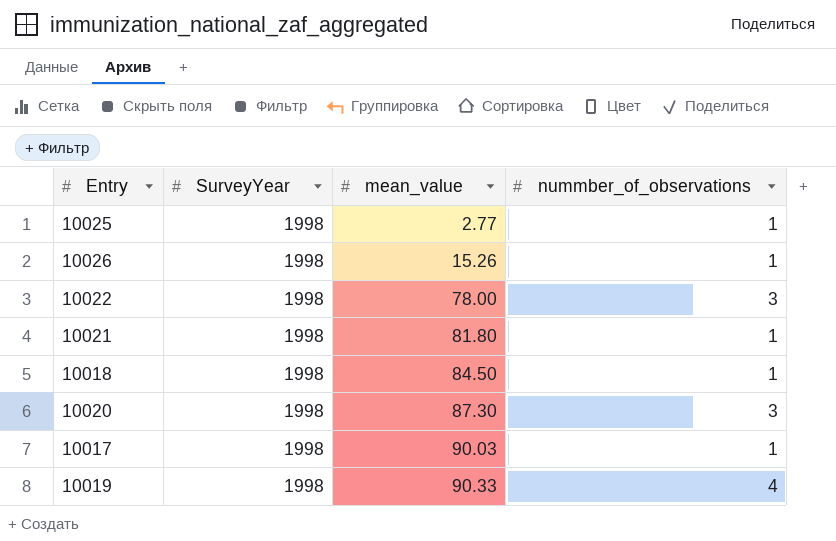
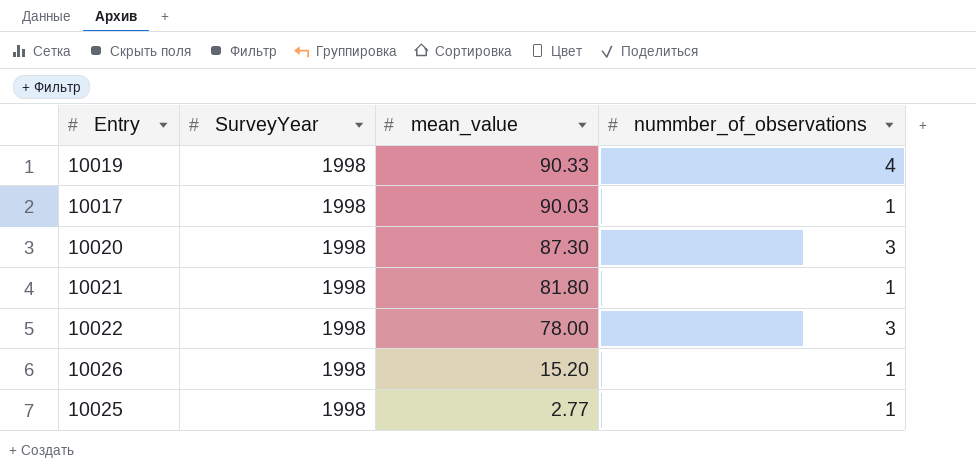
row order: mean_value ascending -> mean_value descending
row 10018: 1998 | 84.50 | 1 -> none
10026 | mean_value: 15.26 -> 15.20

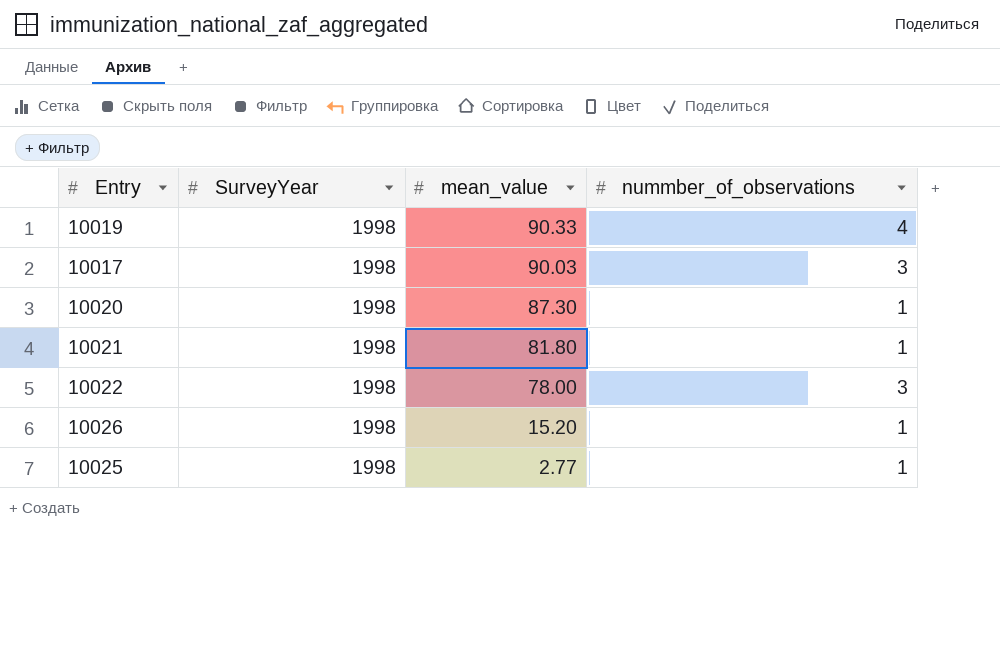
10017 | nummber_of_observations: 1 -> 3
10020 | nummber_of_observations: 3 -> 1

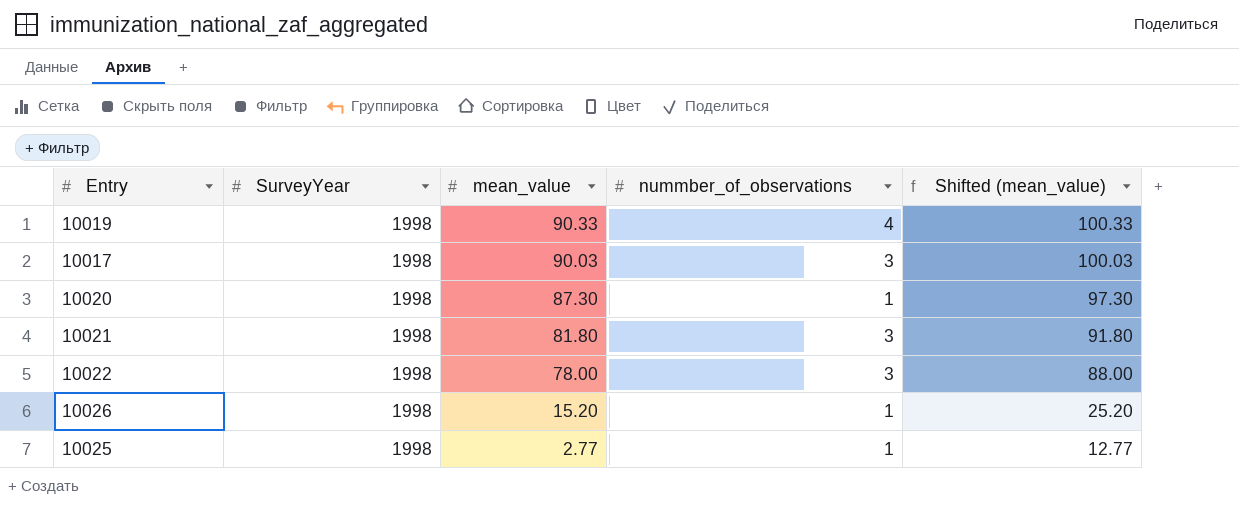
column Shifted (mean_value) | formula: none -> [mean_value] + 10
10021 | nummber_of_observations: 1 -> 3

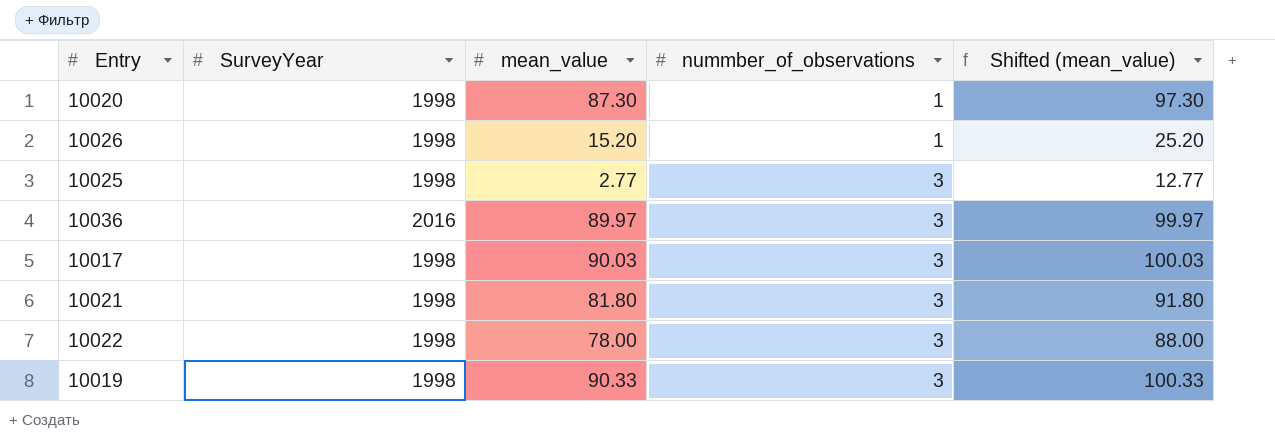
row order: mean_value descending -> nummber_of_observations ascending
10025 | nummber_of_observations: 1 -> 3
row 10036: none -> 2016 | 89.97 | 3 | 99.97
10019 | nummber_of_observations: 4 -> 3

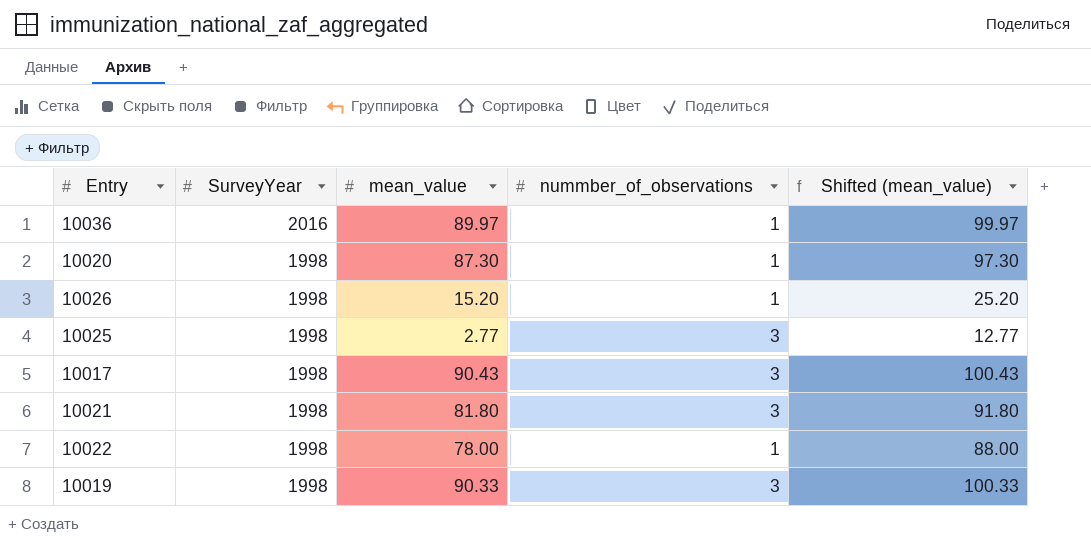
row order: nummber_of_observations ascending -> SurveyYear descending
10036 | nummber_of_observations: 3 -> 1
10017 | mean_value: 90.03 -> 90.43
10017 | Shifted (mean_value): 100.03 -> 100.43
10022 | nummber_of_observations: 3 -> 1

